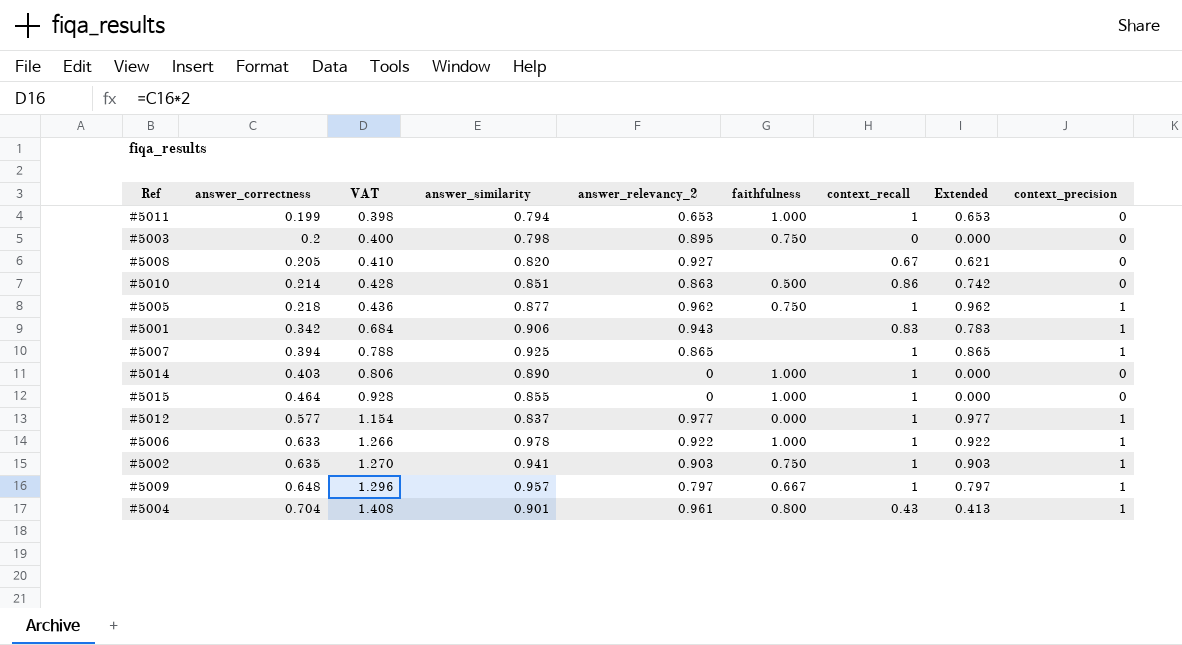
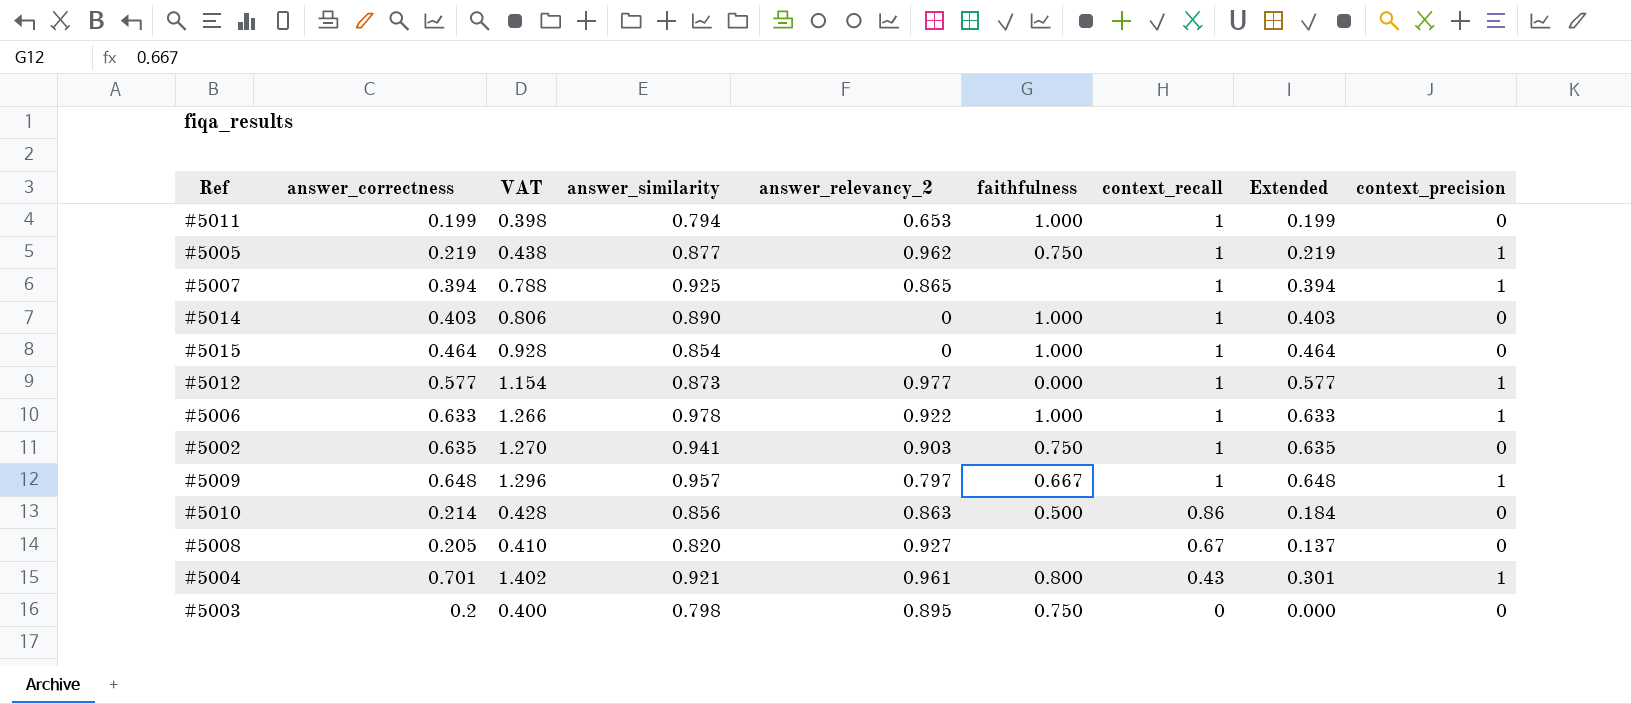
row order: answer_correctness ascending -> context_recall descending
column Extended | formula: [answer_relevancy_2] * [context_recall] -> [answer_correctness] * [context_recall]
row #5001: 0.342 | 0.684 | 0.906 | 0.943 | none | 0.83 | 0.783 | 1 -> none
#5005 | answer_correctness: 0.218 -> 0.219
#5005 | VAT: 0.436 -> 0.438
#5015 | answer_similarity: 0.855 -> 0.854
#5012 | answer_similarity: 0.837 -> 0.873
#5002 | context_precision: 1 -> 0
#5010 | answer_similarity: 0.851 -> 0.856
#5004 | answer_correctness: 0.704 -> 0.701
#5004 | VAT: 1.408 -> 1.402
#5004 | answer_similarity: 0.901 -> 0.921

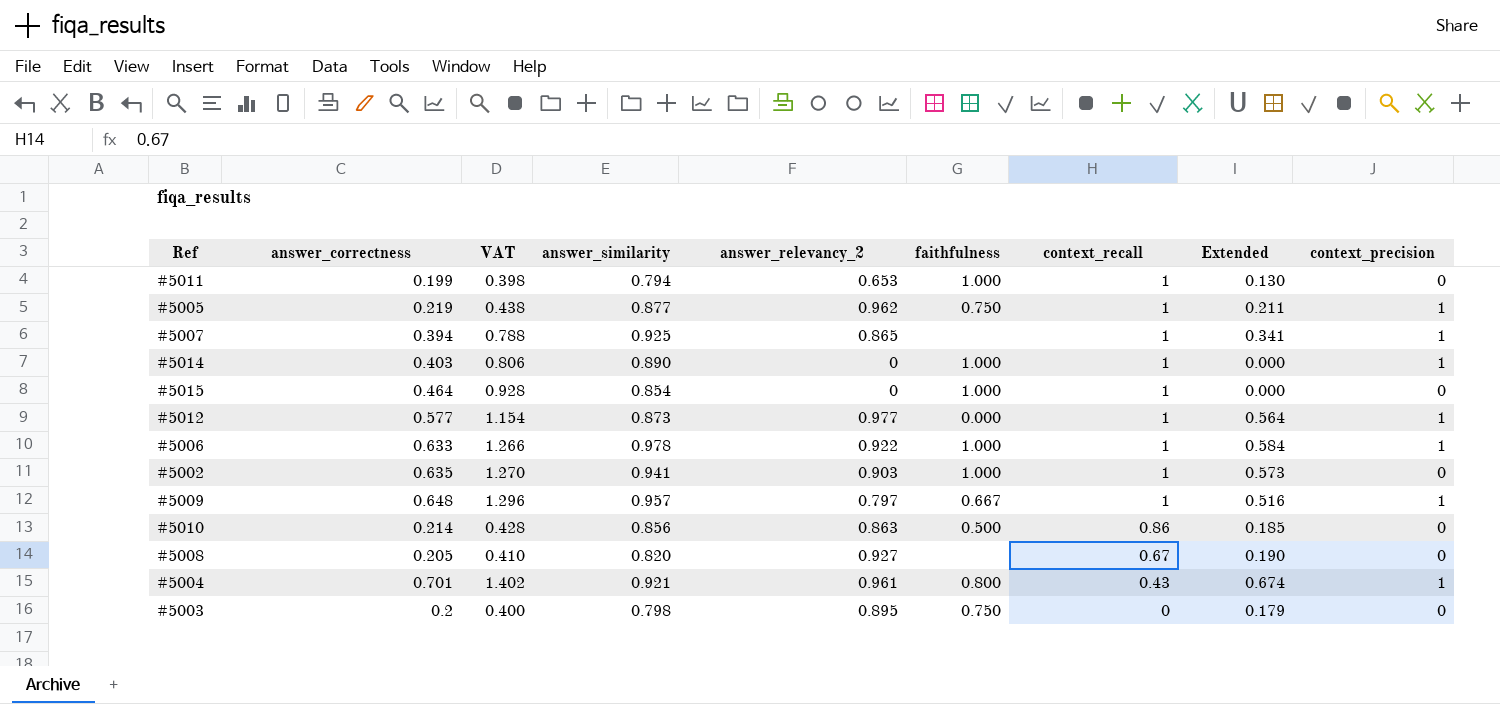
column Extended | formula: [answer_correctness] * [context_recall] -> [answer_correctness] * [answer_relevancy_2]
#5014 | context_precision: 0 -> 1
#5002 | faithfulness: 0.750 -> 1.000

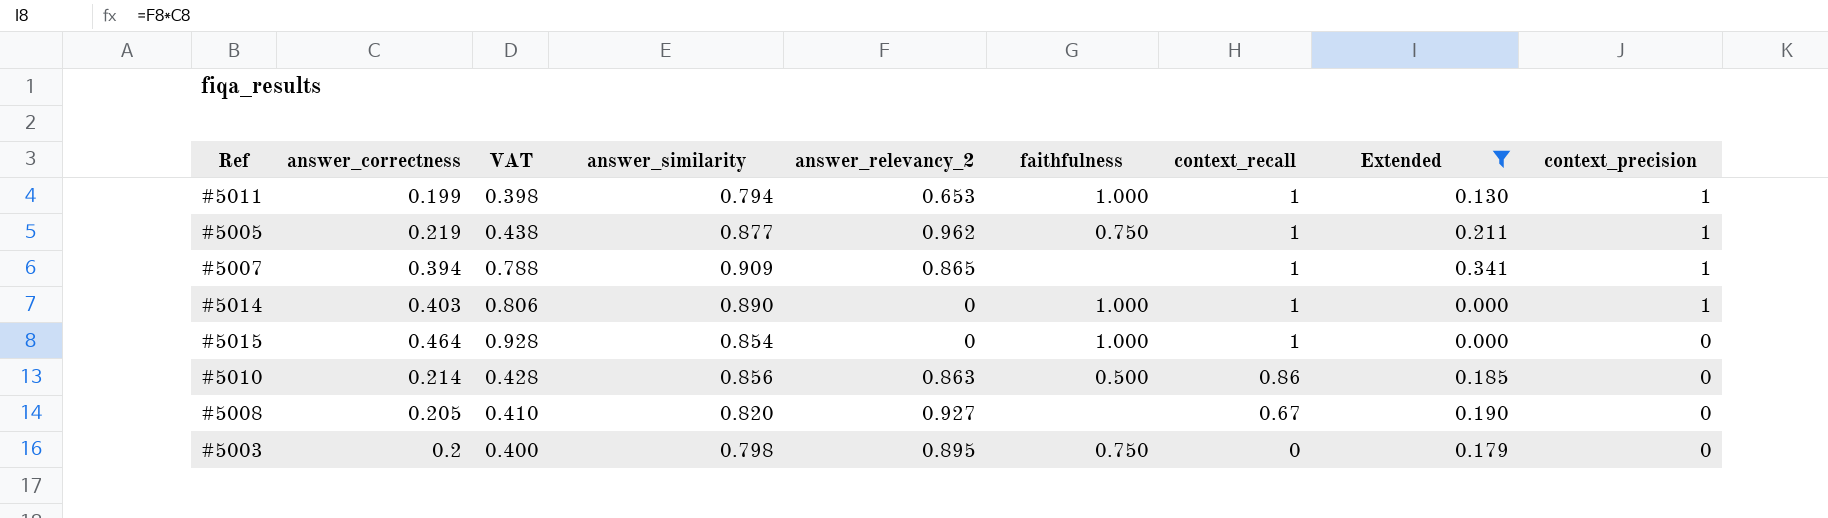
filter: none -> Extended <= 0.341
#5011 | context_precision: 0 -> 1
#5007 | answer_similarity: 0.925 -> 0.909

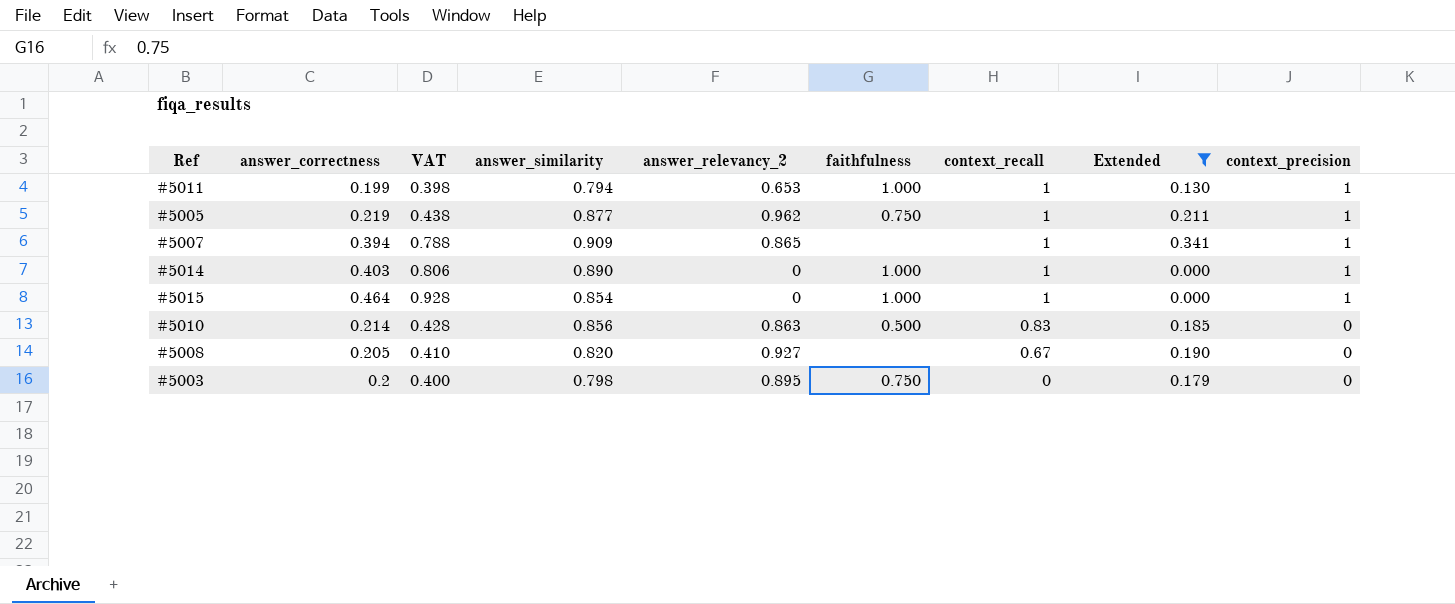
#5015 | context_precision: 0 -> 1
#5010 | context_recall: 0.86 -> 0.83

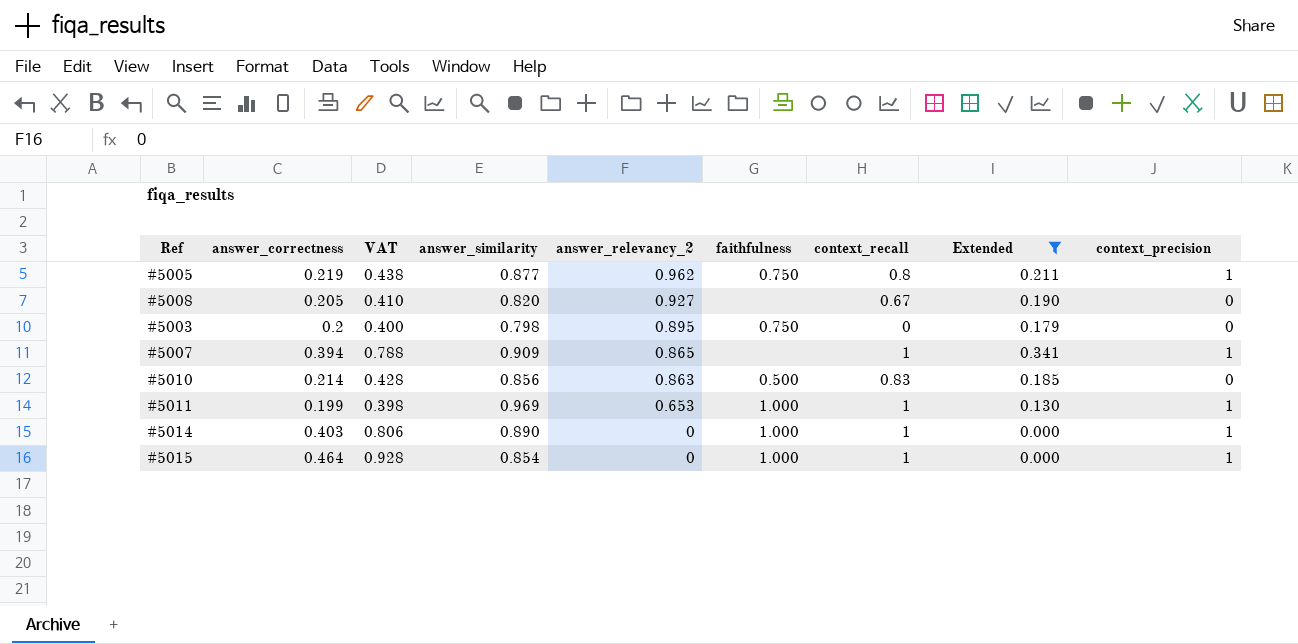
row order: context_recall descending -> answer_relevancy_2 descending
#5005 | context_recall: 1 -> 0.8
#5011 | answer_similarity: 0.794 -> 0.969

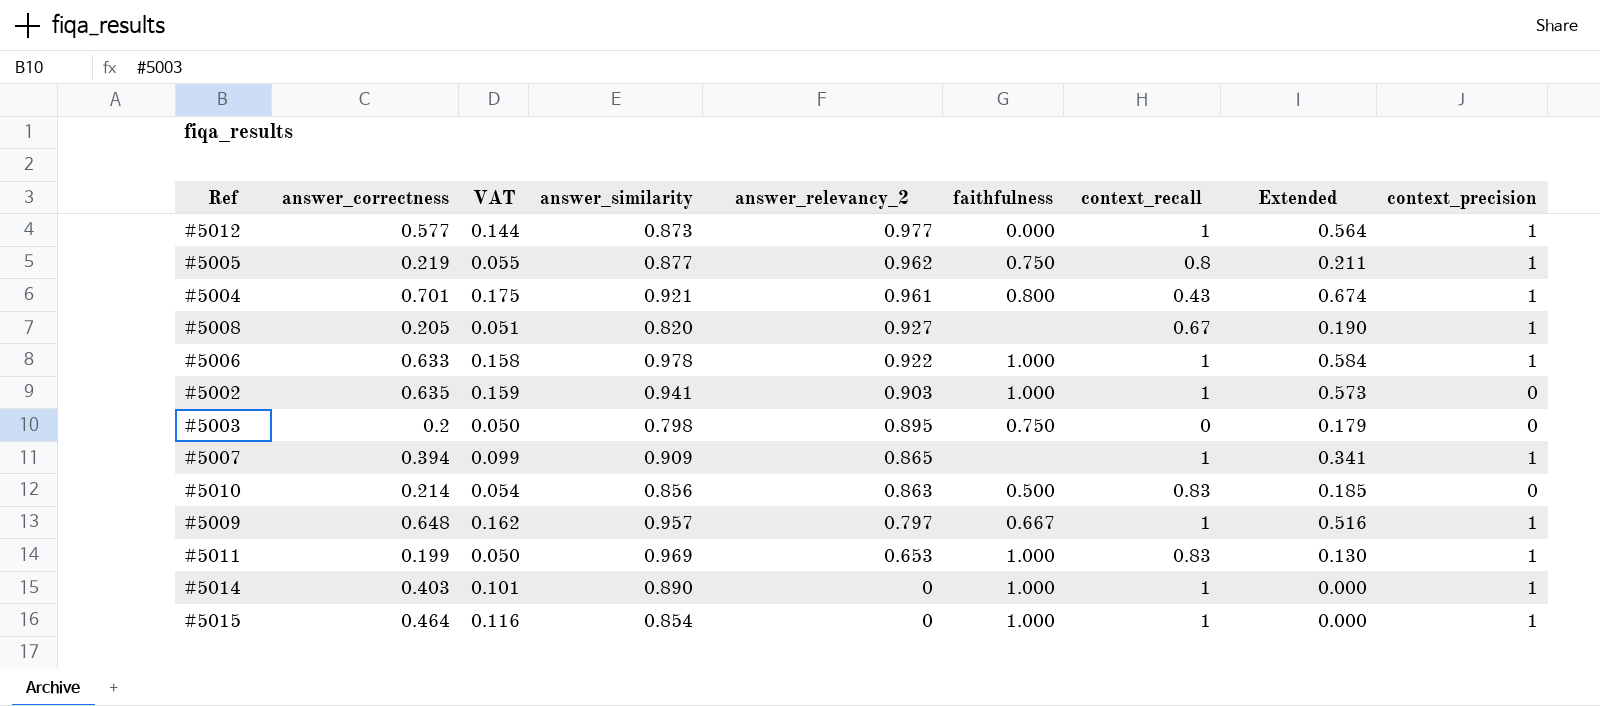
filter: Extended <= 0.341 -> none
column VAT | formula: [answer_correctness] * 2 -> [answer_correctness] * 0.25
#5008 | context_precision: 0 -> 1
#5011 | context_recall: 1 -> 0.83

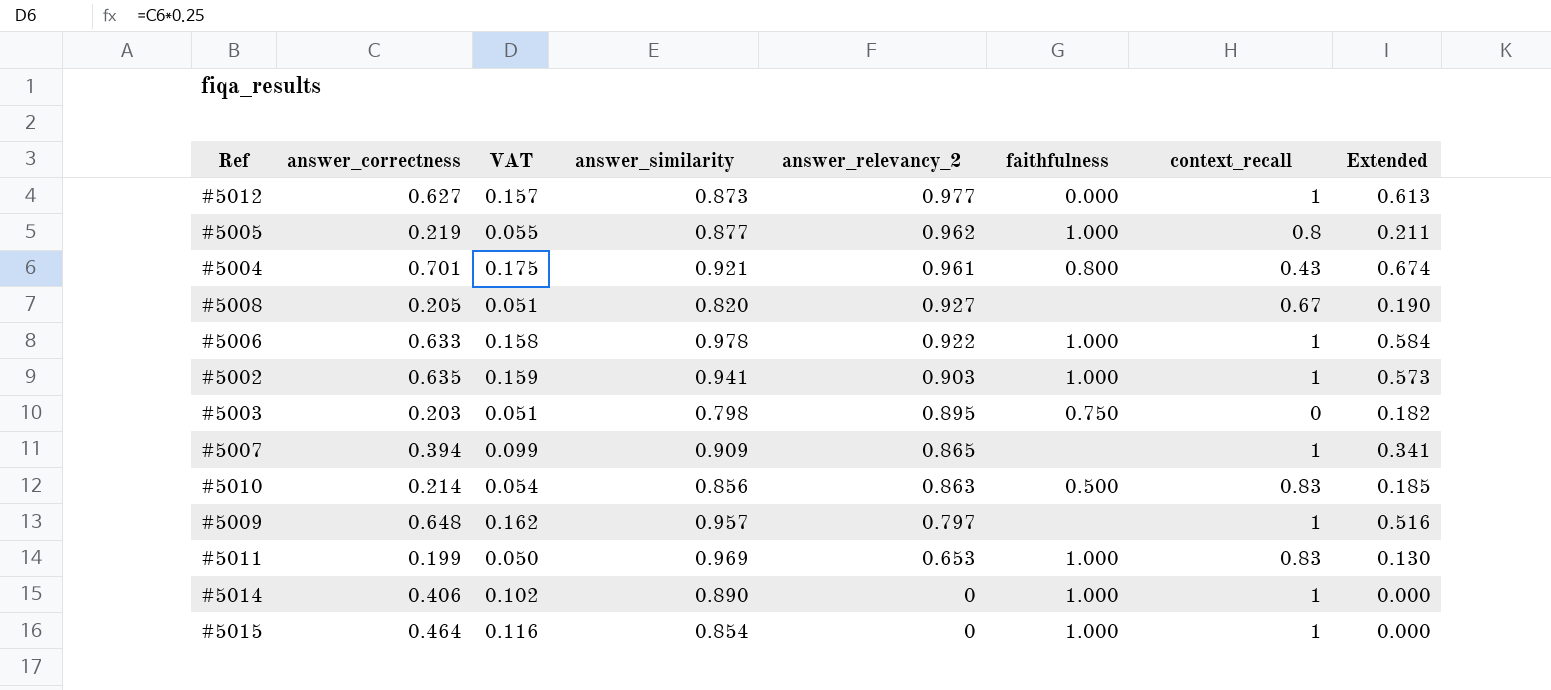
column context_precision | position: 9 -> none
#5012 | answer_correctness: 0.577 -> 0.627
#5012 | VAT: 0.144 -> 0.157
#5012 | Extended: 0.564 -> 0.613
#5005 | faithfulness: 0.750 -> 1.000
#5003 | answer_correctness: 0.2 -> 0.203
#5003 | VAT: 0.050 -> 0.051
#5003 | Extended: 0.179 -> 0.182
#5009 | faithfulness: 0.667 -> none
#5014 | answer_correctness: 0.403 -> 0.406
#5014 | VAT: 0.101 -> 0.102

